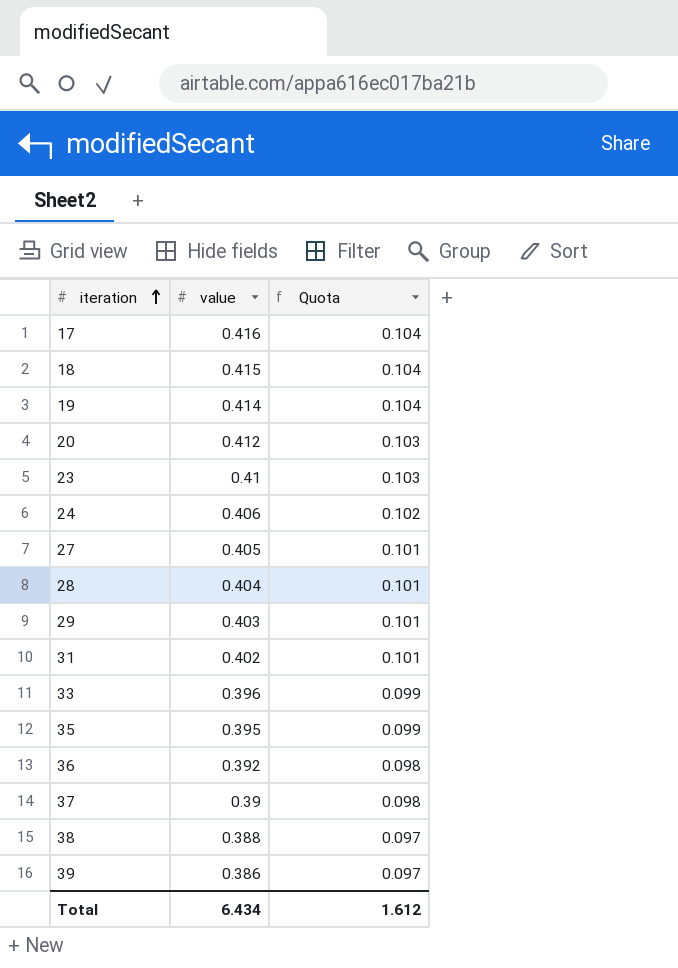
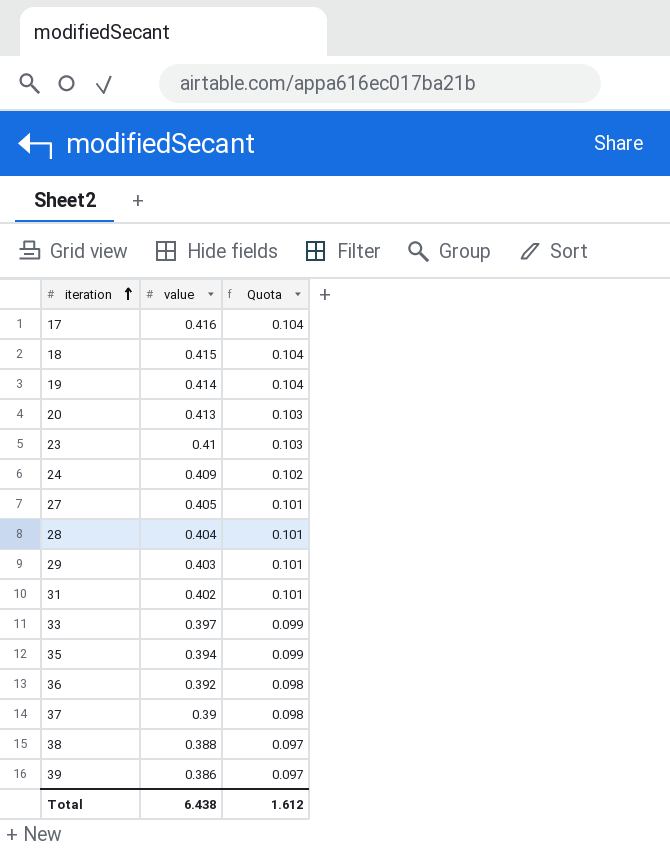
20 | value: 0.412 -> 0.413
24 | value: 0.406 -> 0.409
33 | value: 0.396 -> 0.397
35 | value: 0.395 -> 0.394
Total | value: 6.434 -> 6.438

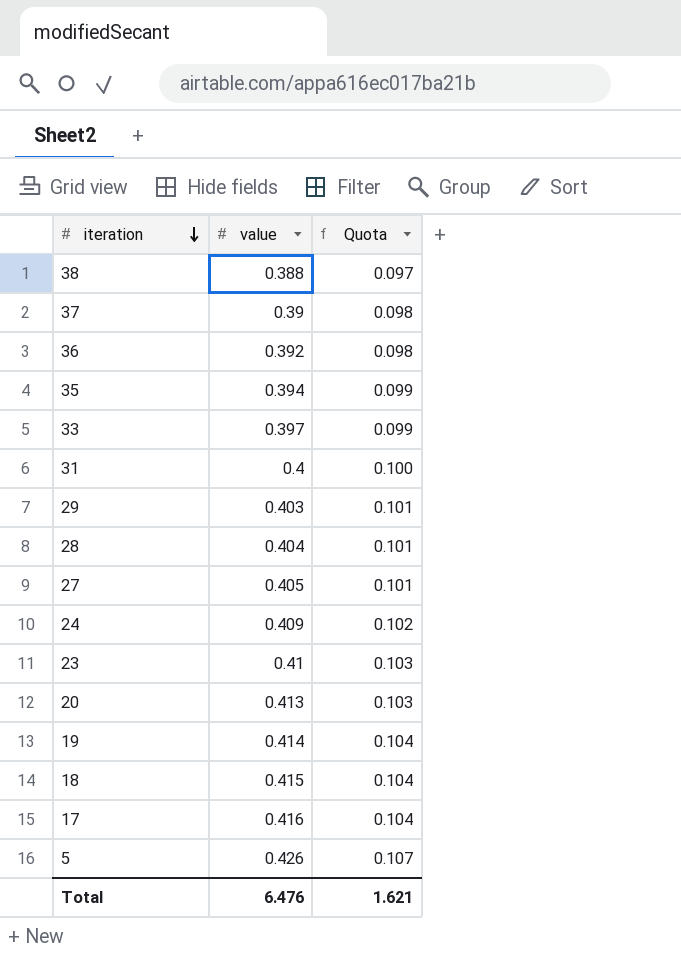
row order: iteration ascending -> iteration descending
row 39: 0.386 | 0.097 -> none
31 | value: 0.402 -> 0.4
31 | Quota: 0.101 -> 0.100
row 5: none -> 0.426 | 0.107
Total | value: 6.438 -> 6.476
Total | Quota: 1.612 -> 1.621

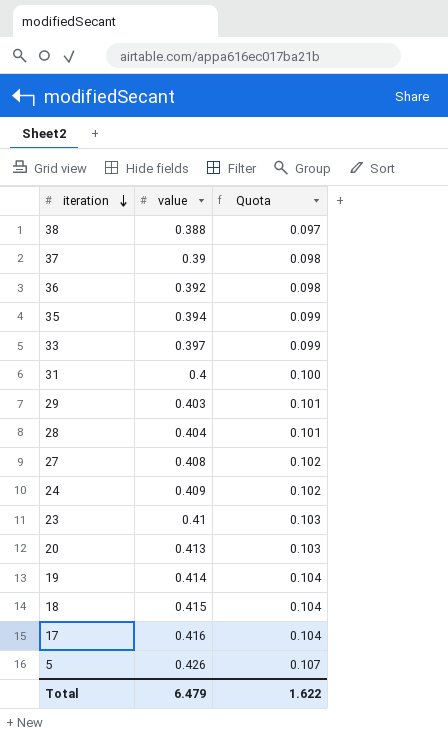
27 | value: 0.405 -> 0.408
27 | Quota: 0.101 -> 0.102
Total | value: 6.476 -> 6.479
Total | Quota: 1.621 -> 1.622

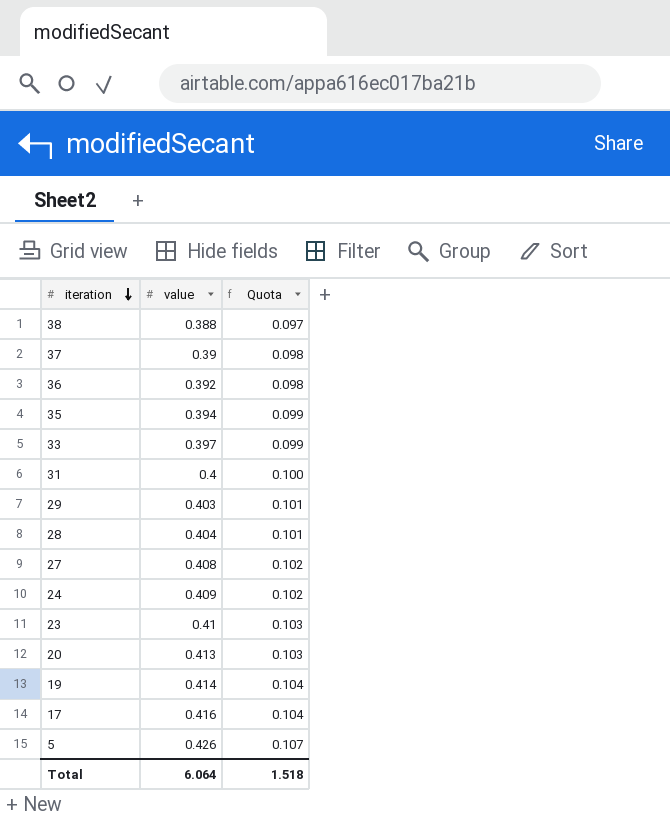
row 18: 0.415 | 0.104 -> none
Total | value: 6.479 -> 6.064
Total | Quota: 1.622 -> 1.518

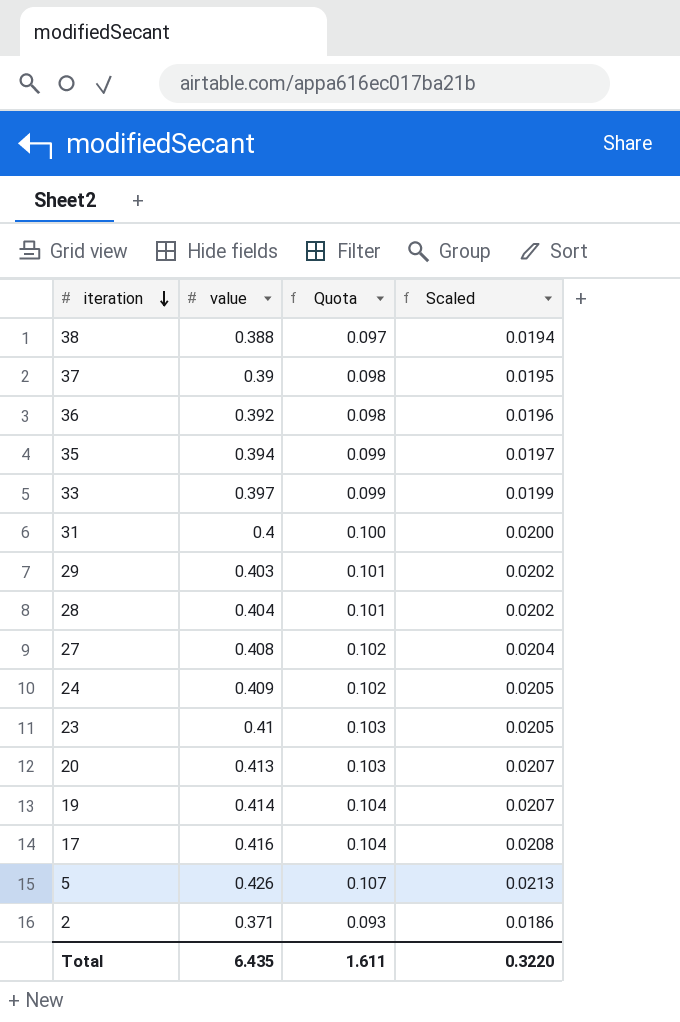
column Scaled | formula: none -> [value] * 0.05
row 2: none -> 0.371 | 0.093 | 0.0186
Total | value: 6.064 -> 6.435
Total | Quota: 1.518 -> 1.611

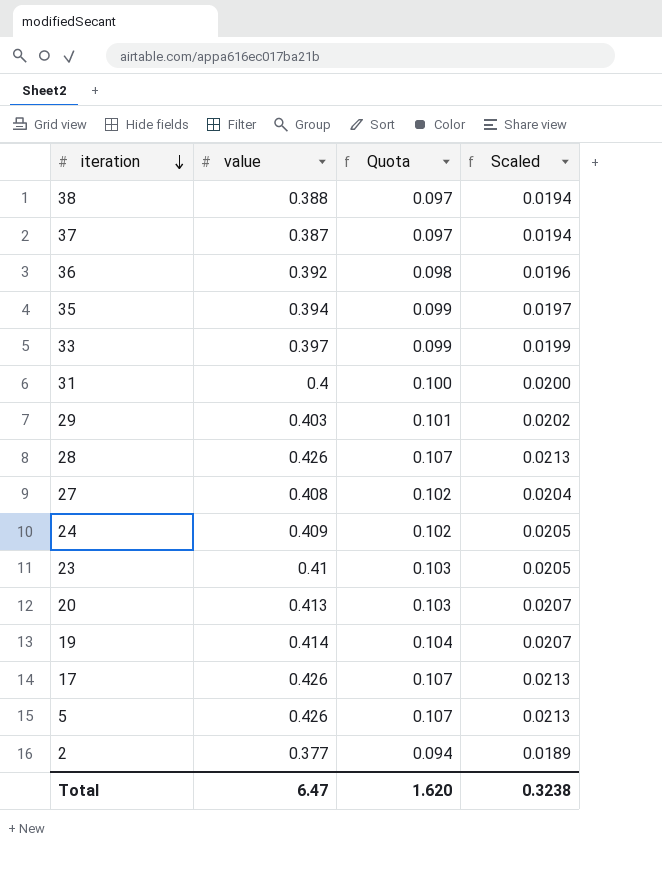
37 | value: 0.39 -> 0.387
37 | Quota: 0.098 -> 0.097
37 | Scaled: 0.0195 -> 0.0194
28 | value: 0.404 -> 0.426
28 | Quota: 0.101 -> 0.107
28 | Scaled: 0.0202 -> 0.0213
17 | value: 0.416 -> 0.426
17 | Quota: 0.104 -> 0.107
17 | Scaled: 0.0208 -> 0.0213
2 | value: 0.371 -> 0.377
2 | Quota: 0.093 -> 0.094
2 | Scaled: 0.0186 -> 0.0189
Total | value: 6.435 -> 6.47
Total | Quota: 1.611 -> 1.620
Total | Scaled: 0.3220 -> 0.3238

